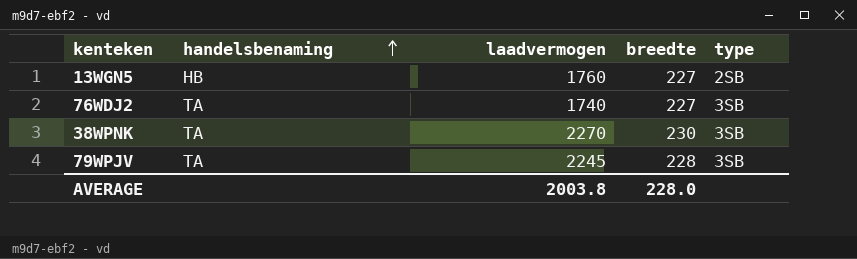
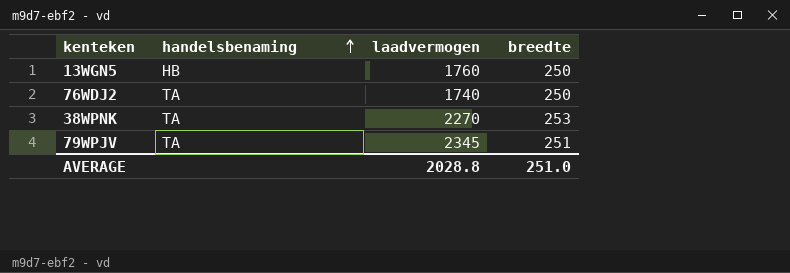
column type | position: 5 -> none
13WGN5 | breedte: 227 -> 250
76WDJ2 | breedte: 227 -> 250
38WPNK | breedte: 230 -> 253
79WPJV | laadvermogen: 2245 -> 2345
79WPJV | breedte: 228 -> 251
AVERAGE | laadvermogen: 2003.8 -> 2028.8
AVERAGE | breedte: 228.0 -> 251.0

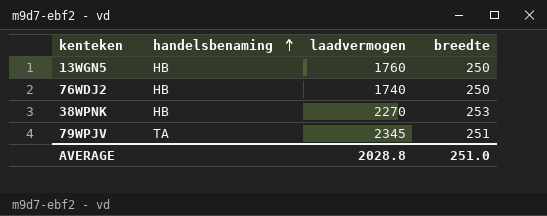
76WDJ2 | handelsbenaming: TA -> HB
38WPNK | handelsbenaming: TA -> HB

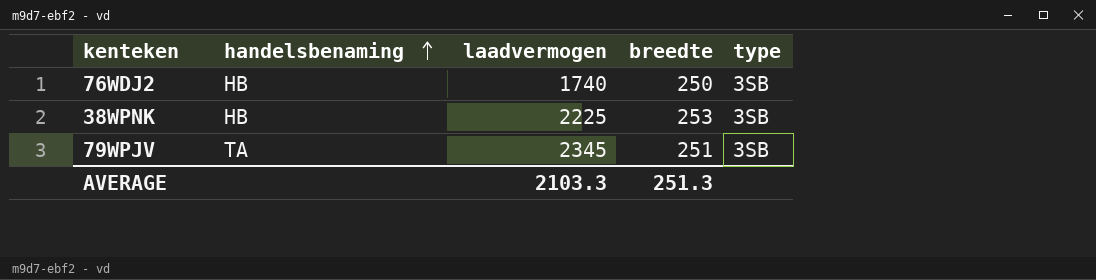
column type | position: none -> 5
row 13WGN5: HB | 1760 | 250 -> none
38WPNK | laadvermogen: 2270 -> 2225
AVERAGE | laadvermogen: 2028.8 -> 2103.3
AVERAGE | breedte: 251.0 -> 251.3

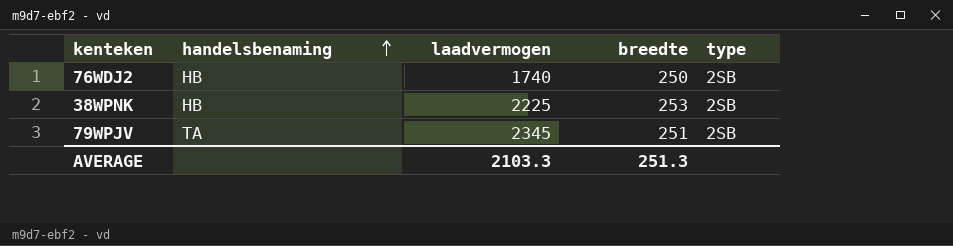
76WDJ2 | type: 3SB -> 2SB
38WPNK | type: 3SB -> 2SB
79WPJV | type: 3SB -> 2SB

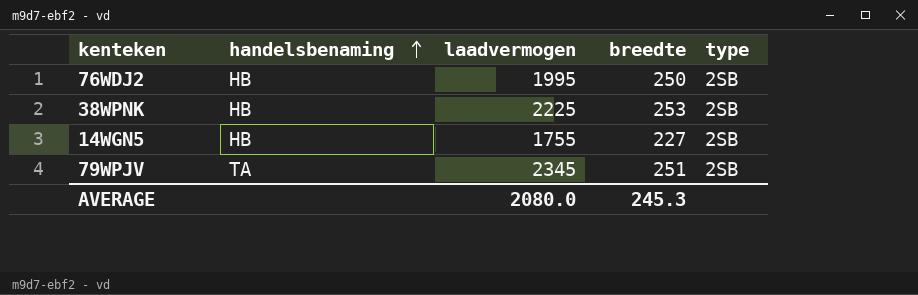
76WDJ2 | laadvermogen: 1740 -> 1995
row 14WGN5: none -> HB | 1755 | 227 | 2SB
AVERAGE | laadvermogen: 2103.3 -> 2080.0
AVERAGE | breedte: 251.3 -> 245.3

